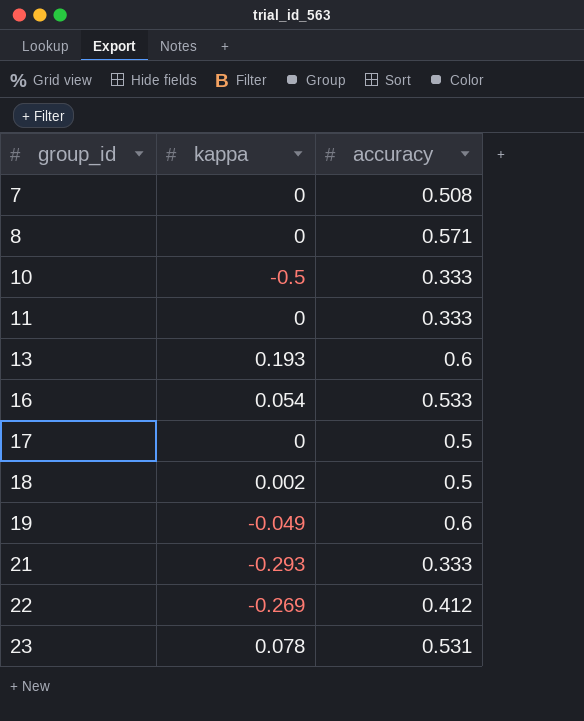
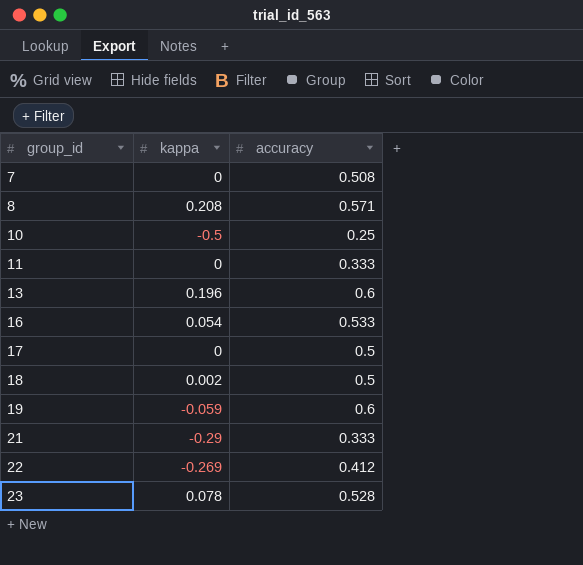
8 | kappa: 0 -> 0.208
10 | accuracy: 0.333 -> 0.25
13 | kappa: 0.193 -> 0.196
19 | kappa: -0.049 -> -0.059
21 | kappa: -0.293 -> -0.29
23 | accuracy: 0.531 -> 0.528

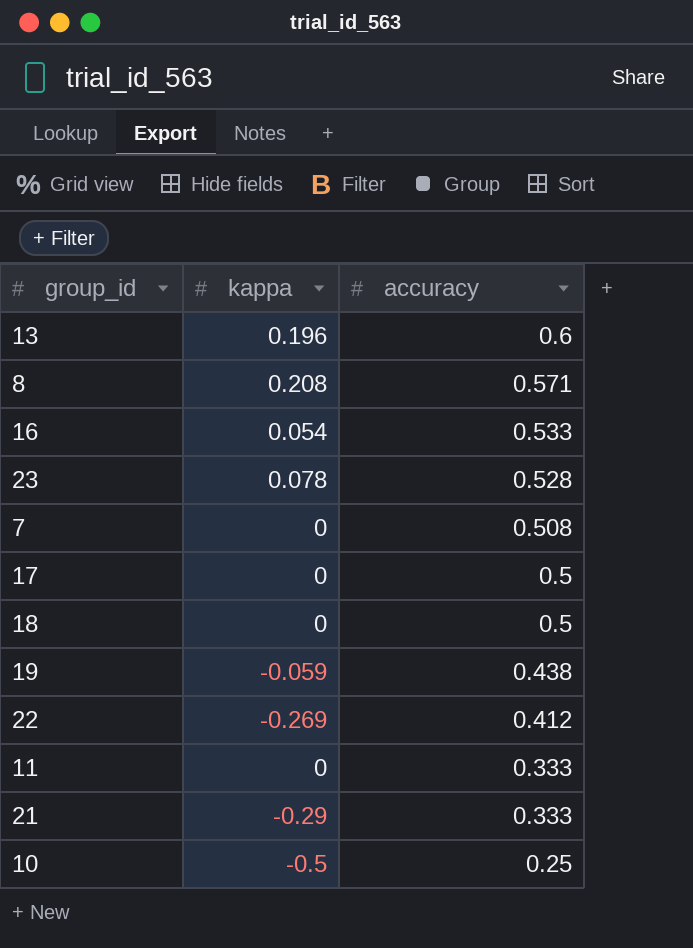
row order: group_id ascending -> accuracy descending
18 | kappa: 0.002 -> 0
19 | accuracy: 0.6 -> 0.438

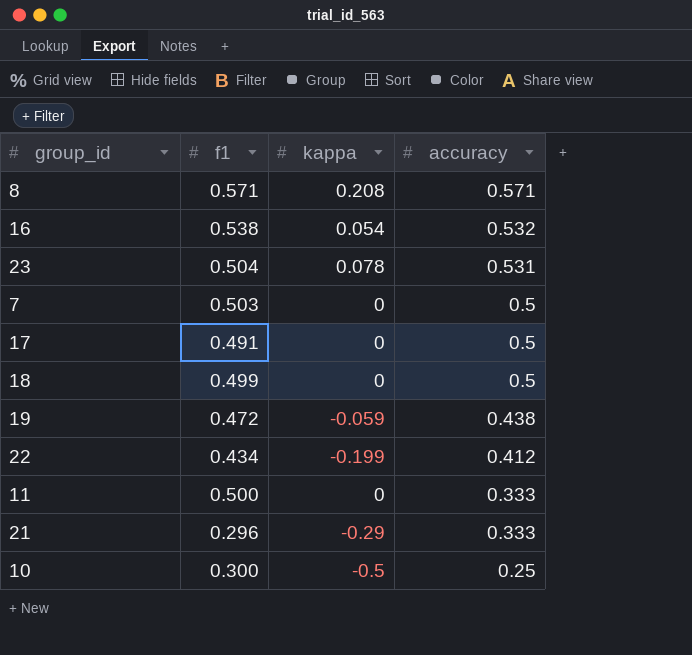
column f1 | position: none -> 2
row 13: 0.196 | 0.6 -> none
16 | accuracy: 0.533 -> 0.532
23 | accuracy: 0.528 -> 0.531
7 | accuracy: 0.508 -> 0.5
22 | kappa: -0.269 -> -0.199

